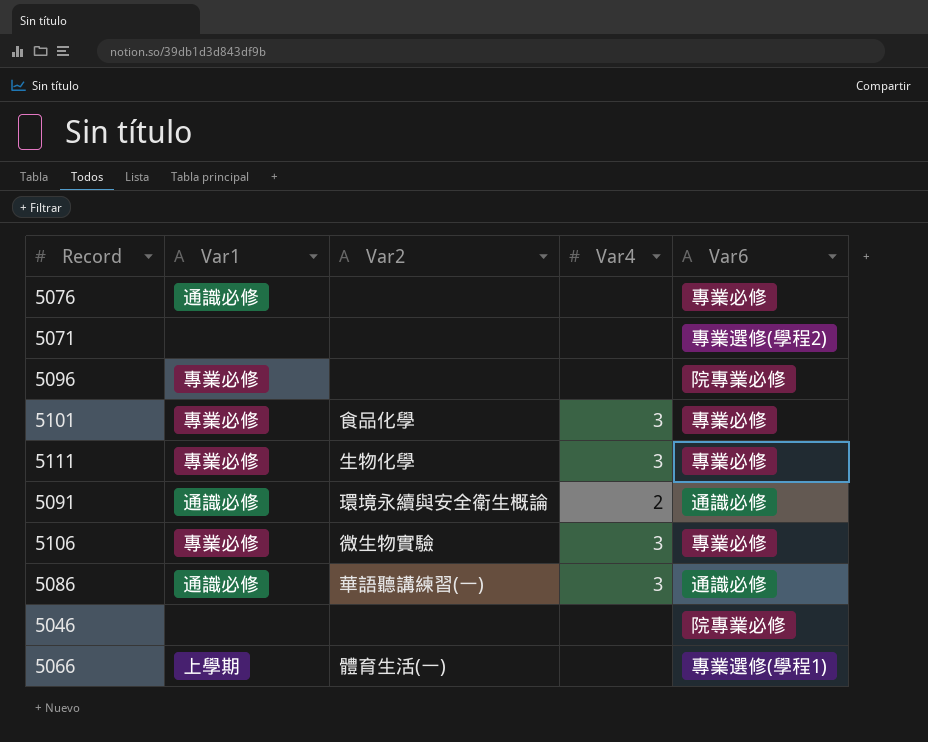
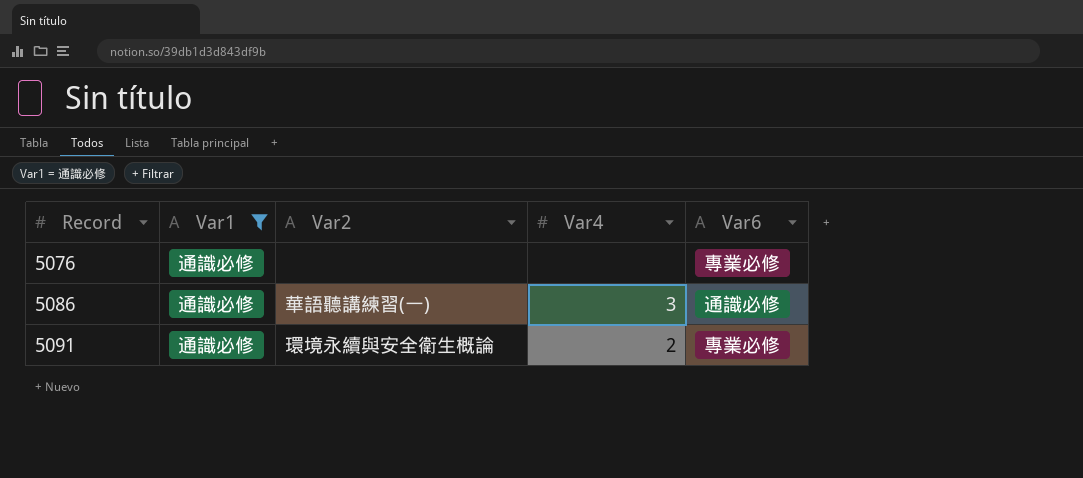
filter: none -> Var1 = 通識必修
row order: none -> Record ascending
5091 | Var6: 通識必修 -> 專業必修

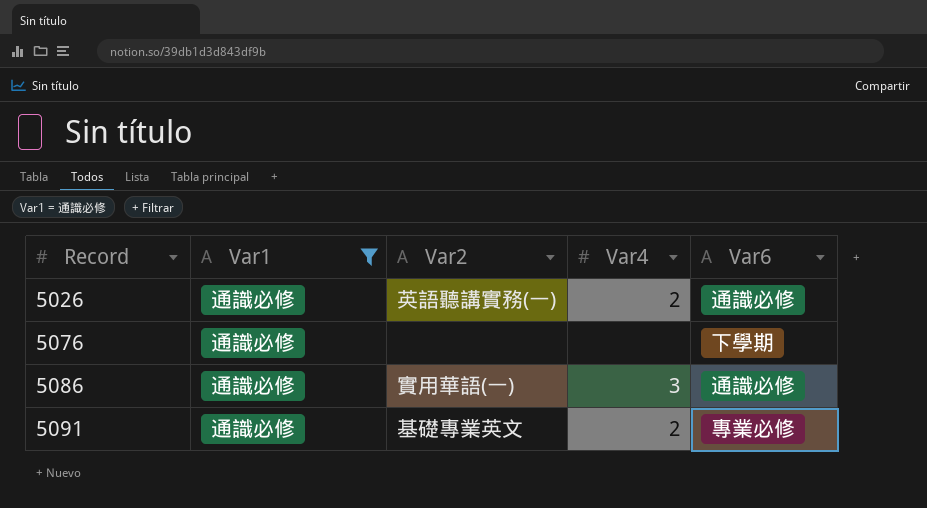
row 5026: none -> 通識必修 | 英語聽講實務(一) | 2 | 通識必修
5076 | Var6: 專業必修 -> 下學期
5086 | Var2: 華語聽講練習(一) -> 實用華語(一)
5091 | Var2: 環境永續與安全衛生概論 -> 基礎專業英文

